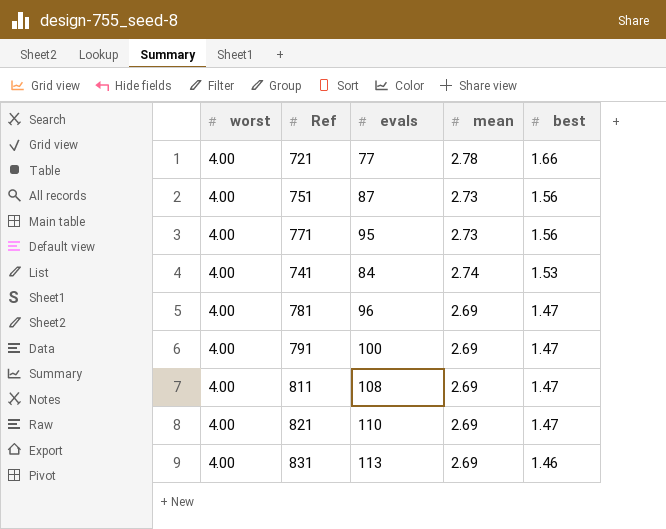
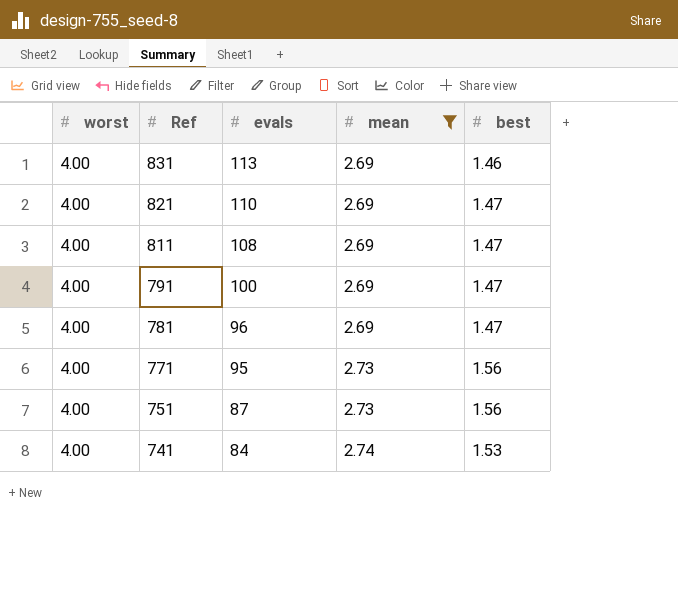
filter: none -> mean != 2.78
row order: best descending -> Ref descending

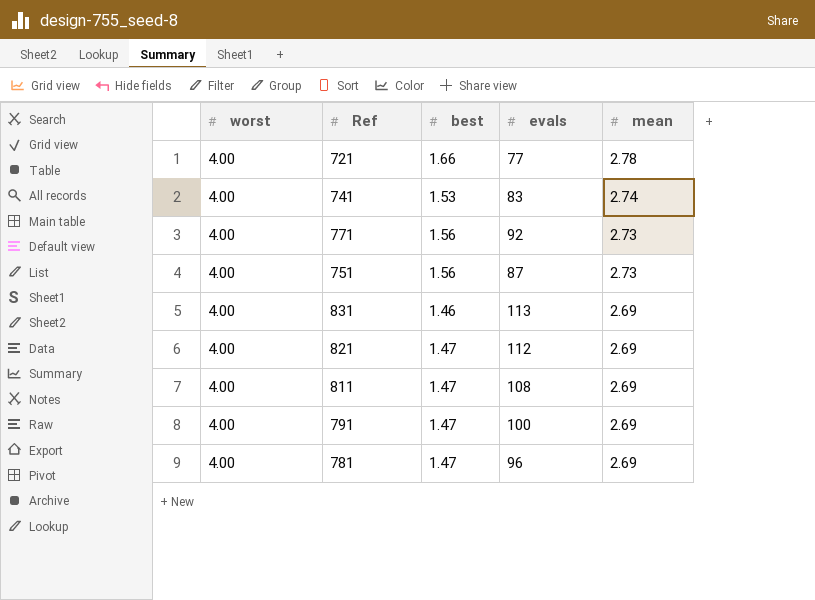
filter: mean != 2.78 -> none
row order: Ref descending -> mean descending
column best | position: 5 -> 3
741 | evals: 84 -> 83
771 | evals: 95 -> 92
821 | evals: 110 -> 112

